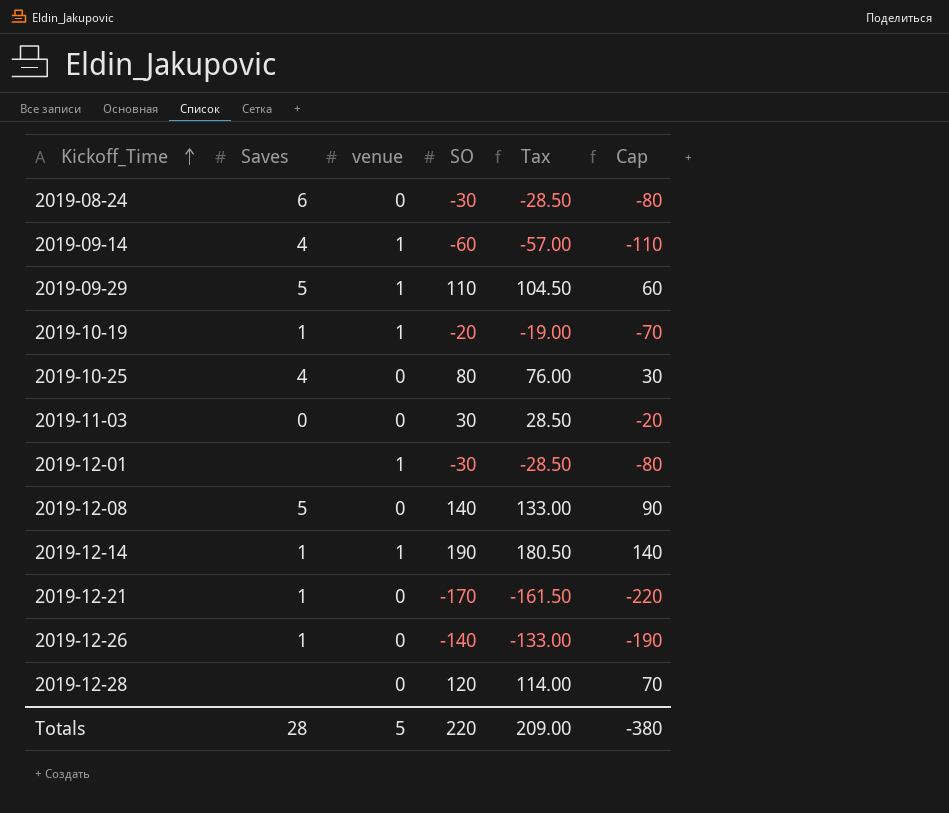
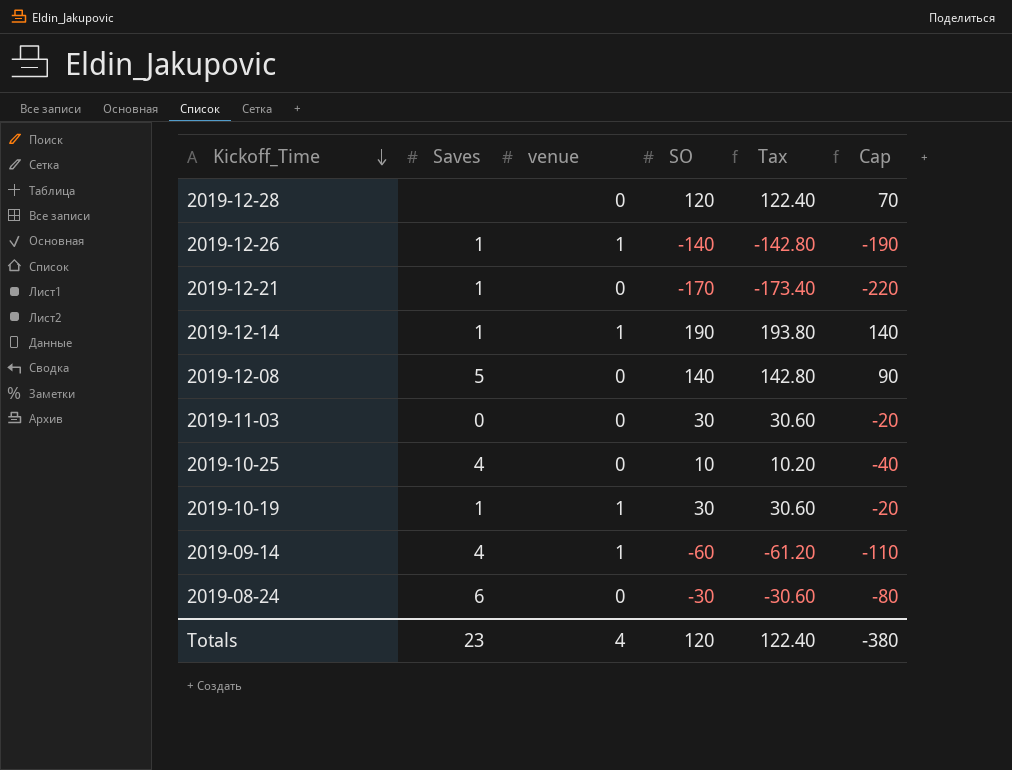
row order: Kickoff_Time ascending -> Kickoff_Time descending
column Tax | formula: [SO] * 0.95 -> [SO] * 1.02
row 2019-09-29: 5 | 1 | 110 | 104.50 | 60 -> none
row 2019-12-01: none | 1 | -30 | -28.50 | -80 -> none
2019-12-26 | venue: 0 -> 1
2019-10-25 | SO: 80 -> 10
2019-10-25 | Cap: 30 -> -40
2019-10-19 | SO: -20 -> 30
2019-10-19 | Cap: -70 -> -20
Totals | Saves: 28 -> 23
Totals | venue: 5 -> 4
Totals | SO: 220 -> 120
Totals | Tax: 209.00 -> 122.40

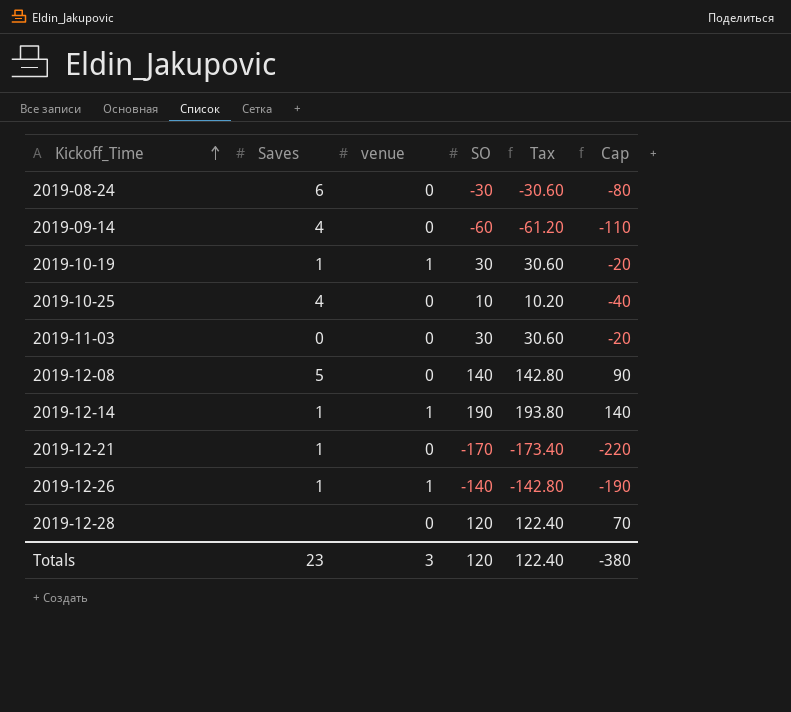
row order: Kickoff_Time descending -> Kickoff_Time ascending
2019-09-14 | venue: 1 -> 0
Totals | venue: 4 -> 3

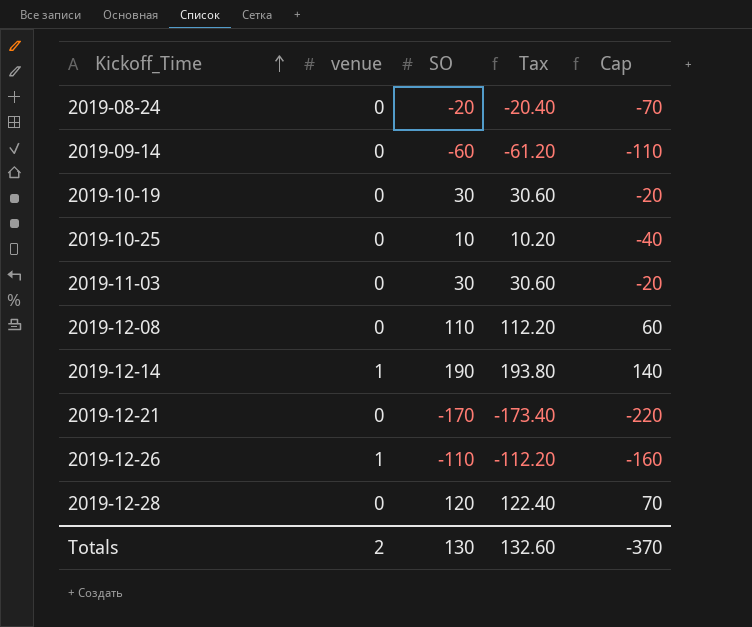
column Saves | position: 2 -> none
2019-08-24 | SO: -30 -> -20
2019-08-24 | Tax: -30.60 -> -20.40
2019-08-24 | Cap: -80 -> -70
2019-10-19 | venue: 1 -> 0
2019-12-08 | SO: 140 -> 110
2019-12-08 | Tax: 142.80 -> 112.20
2019-12-08 | Cap: 90 -> 60
2019-12-26 | SO: -140 -> -110
2019-12-26 | Tax: -142.80 -> -112.20
2019-12-26 | Cap: -190 -> -160
Totals | venue: 3 -> 2
Totals | SO: 120 -> 130
Totals | Tax: 122.40 -> 132.60
Totals | Cap: -380 -> -370

